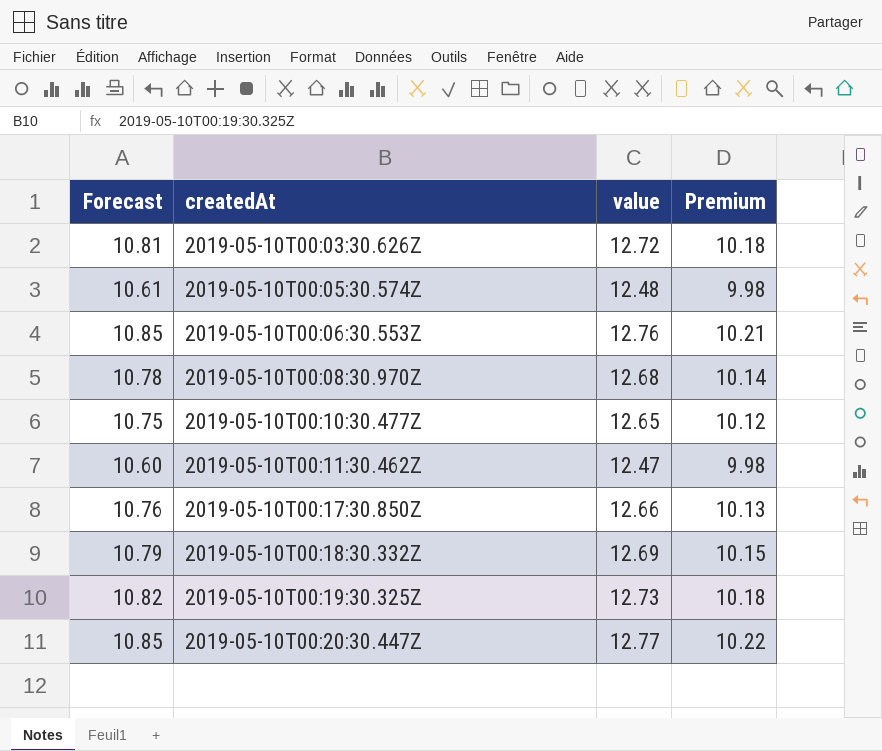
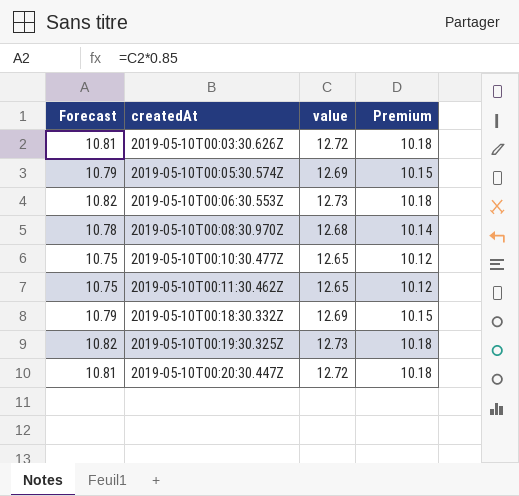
row 2019-05-10T00:17:30.850Z: 10.76 | 12.66 | 10.13 -> none
2019-05-10T00:05:30.574Z | Forecast: 10.61 -> 10.79
2019-05-10T00:05:30.574Z | value: 12.48 -> 12.69
2019-05-10T00:05:30.574Z | Premium: 9.98 -> 10.15
2019-05-10T00:06:30.553Z | Forecast: 10.85 -> 10.82
2019-05-10T00:06:30.553Z | value: 12.76 -> 12.73
2019-05-10T00:06:30.553Z | Premium: 10.21 -> 10.18
2019-05-10T00:11:30.462Z | Forecast: 10.60 -> 10.75
2019-05-10T00:11:30.462Z | value: 12.47 -> 12.65
2019-05-10T00:11:30.462Z | Premium: 9.98 -> 10.12
2019-05-10T00:20:30.447Z | Forecast: 10.85 -> 10.81
2019-05-10T00:20:30.447Z | value: 12.77 -> 12.72
2019-05-10T00:20:30.447Z | Premium: 10.22 -> 10.18

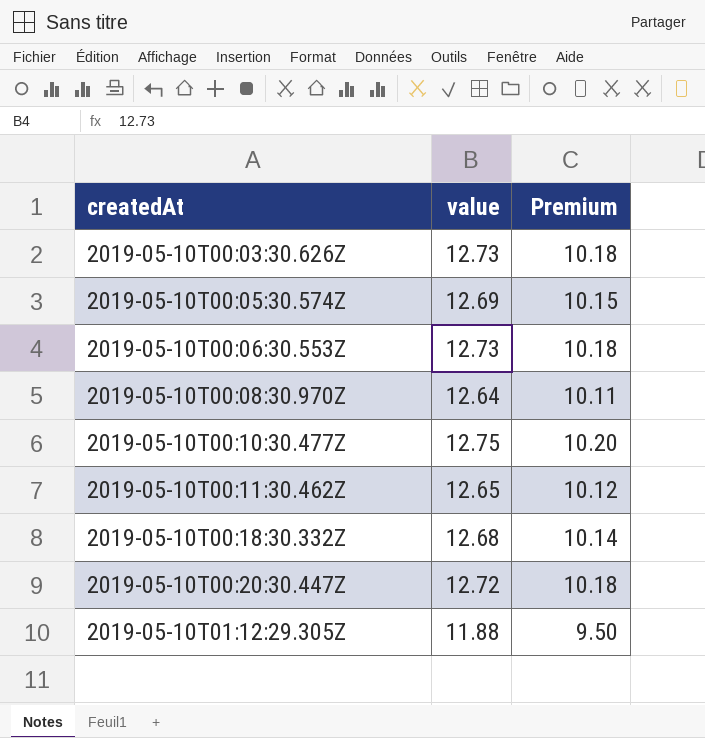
column Forecast | formula: [value] * 0.85 -> none
row 2019-05-10T00:19:30.325Z: 10.82 | 12.73 | 10.18 -> none
2019-05-10T00:03:30.626Z | value: 12.72 -> 12.73
2019-05-10T00:08:30.970Z | value: 12.68 -> 12.64
2019-05-10T00:08:30.970Z | Premium: 10.14 -> 10.11
2019-05-10T00:10:30.477Z | value: 12.65 -> 12.75
2019-05-10T00:10:30.477Z | Premium: 10.12 -> 10.20
2019-05-10T00:18:30.332Z | value: 12.69 -> 12.68
2019-05-10T00:18:30.332Z | Premium: 10.15 -> 10.14
row 2019-05-10T01:12:29.305Z: none -> 11.88 | 9.50

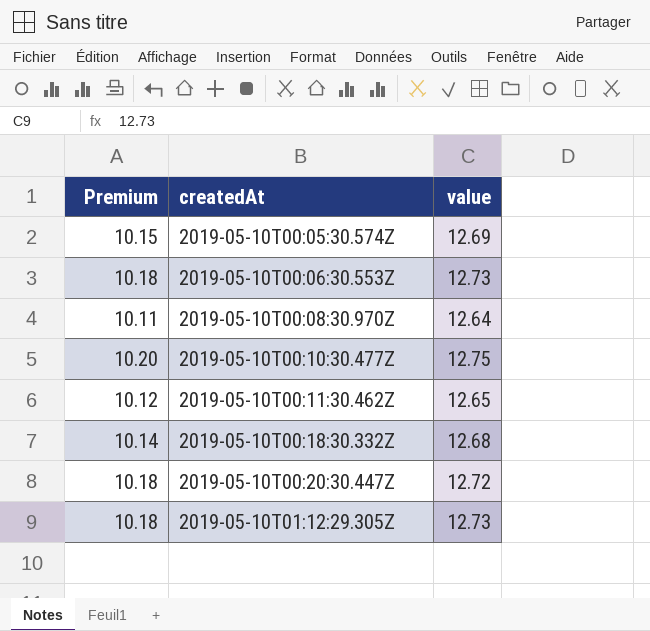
column Premium | position: 3 -> 1
row 2019-05-10T00:03:30.626Z: 12.73 | 10.18 -> none
2019-05-10T01:12:29.305Z | Premium: 9.50 -> 10.18
2019-05-10T01:12:29.305Z | value: 11.88 -> 12.73

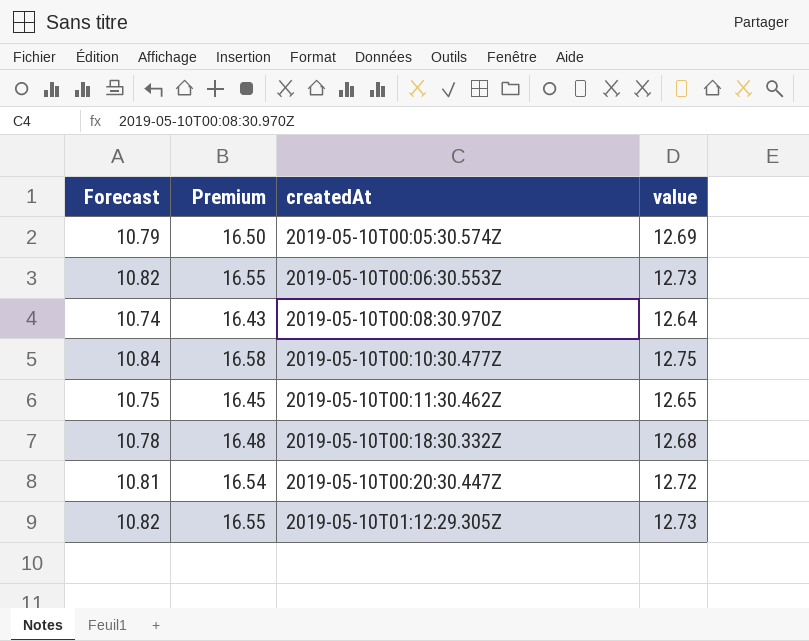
column Forecast | formula: none -> [value] * 0.85
column Premium | formula: [value] * 0.8 -> [value] * 1.3

